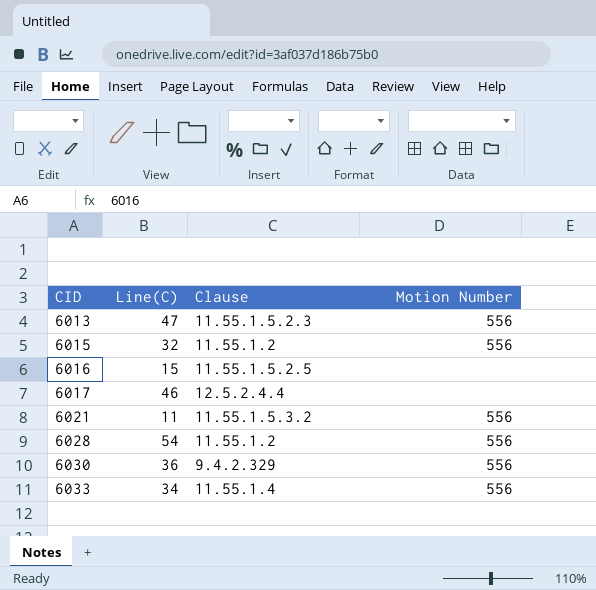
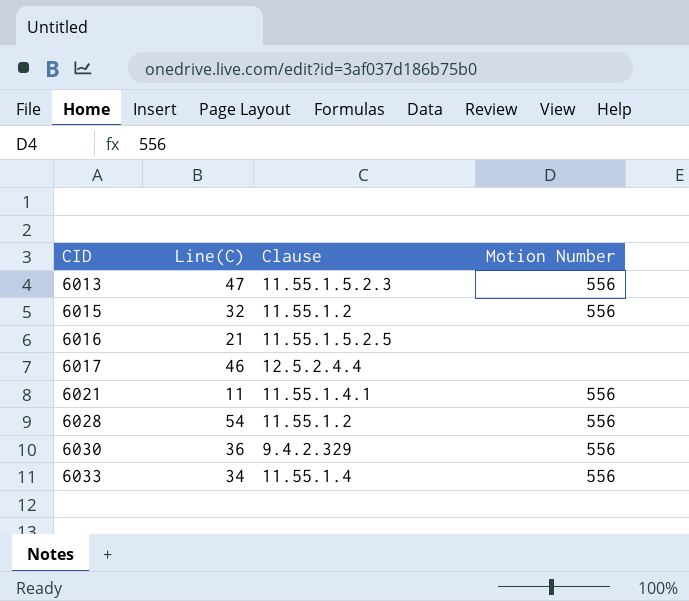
6016 | Line(C): 15 -> 21
6021 | Clause: 11.55.1.5.3.2 -> 11.55.1.4.1

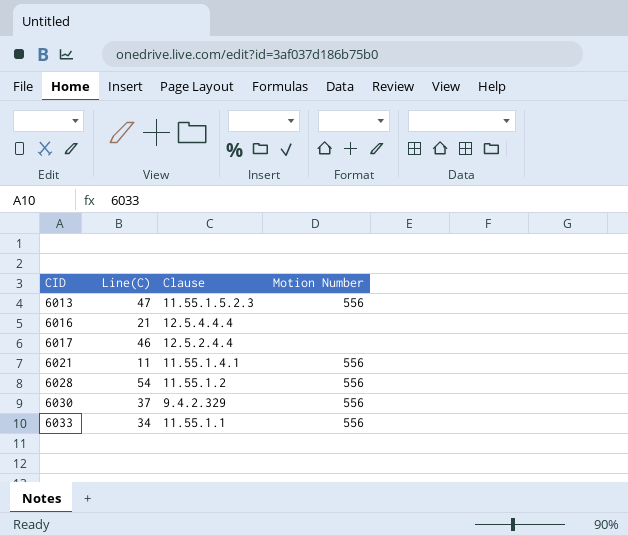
row 6015: 32 | 11.55.1.2 | 556 -> none
6016 | Clause: 11.55.1.5.2.5 -> 12.5.4.4.4
6030 | Line(C): 36 -> 37
6033 | Clause: 11.55.1.4 -> 11.55.1.1

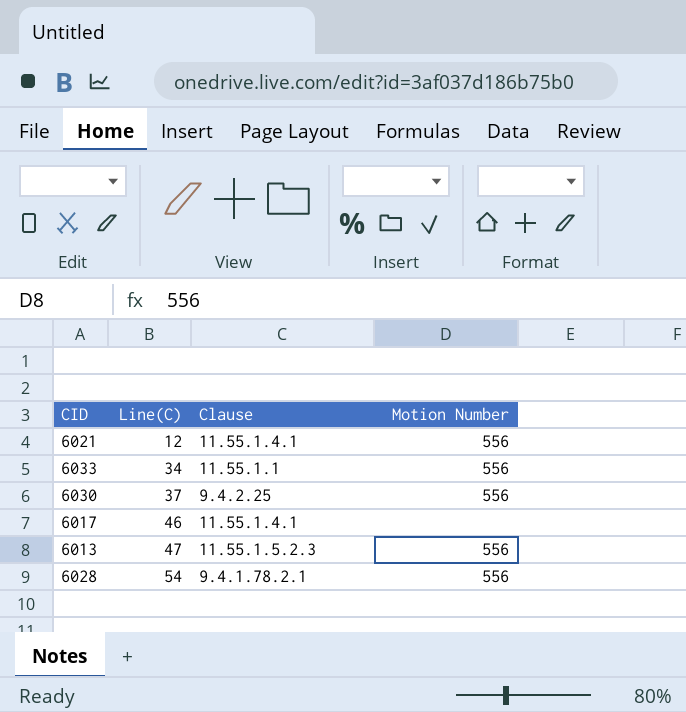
row order: CID ascending -> Line(C) ascending
row 6016: 21 | 12.5.4.4.4 | none -> none
6021 | Line(C): 11 -> 12
6030 | Clause: 9.4.2.329 -> 9.4.2.25
6017 | Clause: 12.5.2.4.4 -> 11.55.1.4.1
6028 | Clause: 11.55.1.2 -> 9.4.1.78.2.1

